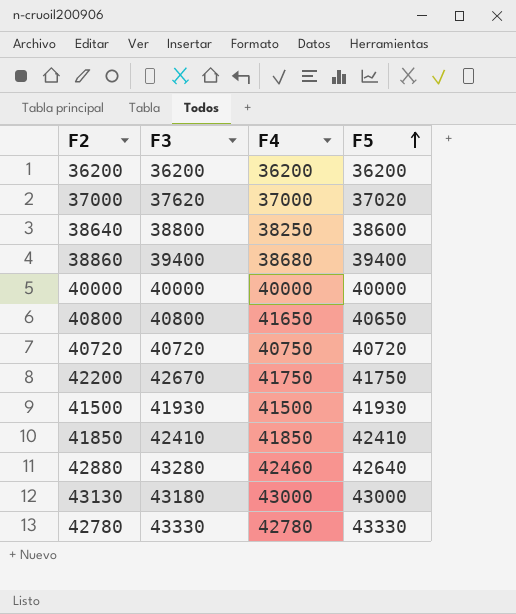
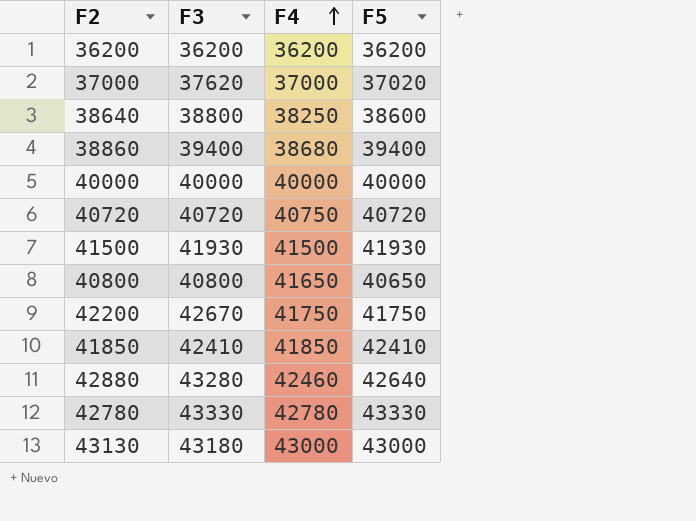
row order: F5 ascending -> F4 ascending

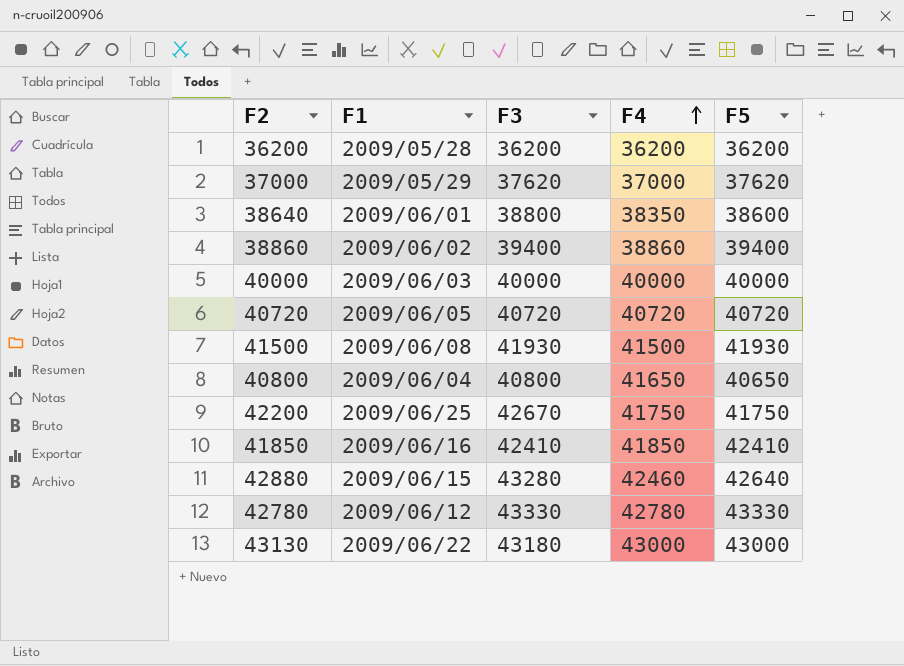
column F1 | position: none -> 2
37000 | F5: 37020 -> 37620
38640 | F4: 38250 -> 38350
38860 | F4: 38680 -> 38860
40720 | F4: 40750 -> 40720

